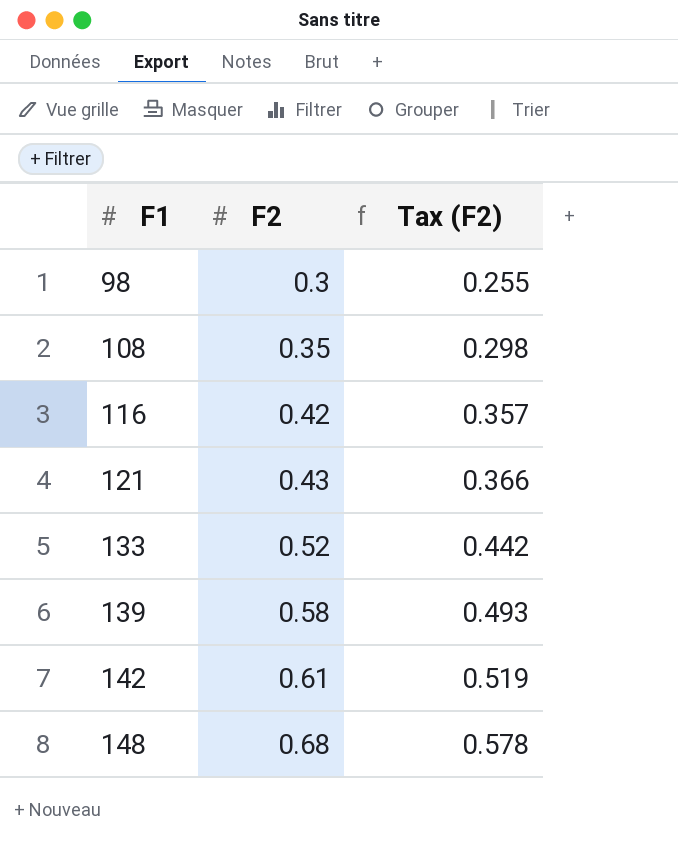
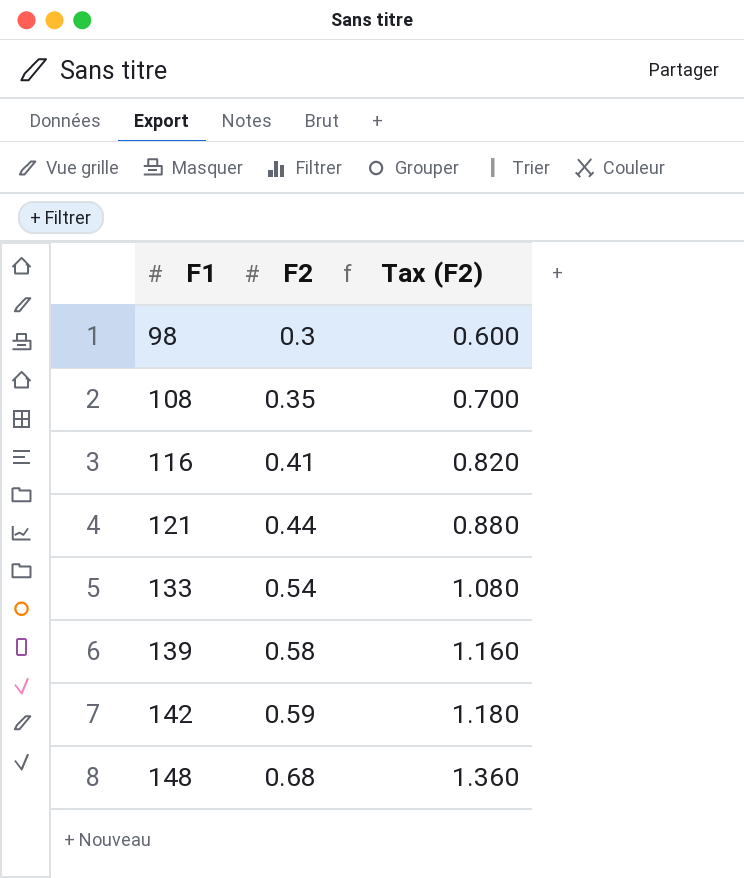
column Tax (F2) | formula: [F2] * 0.85 -> [F2] * 2
116 | F2: 0.42 -> 0.41
121 | F2: 0.43 -> 0.44
133 | F2: 0.52 -> 0.54
142 | F2: 0.61 -> 0.59

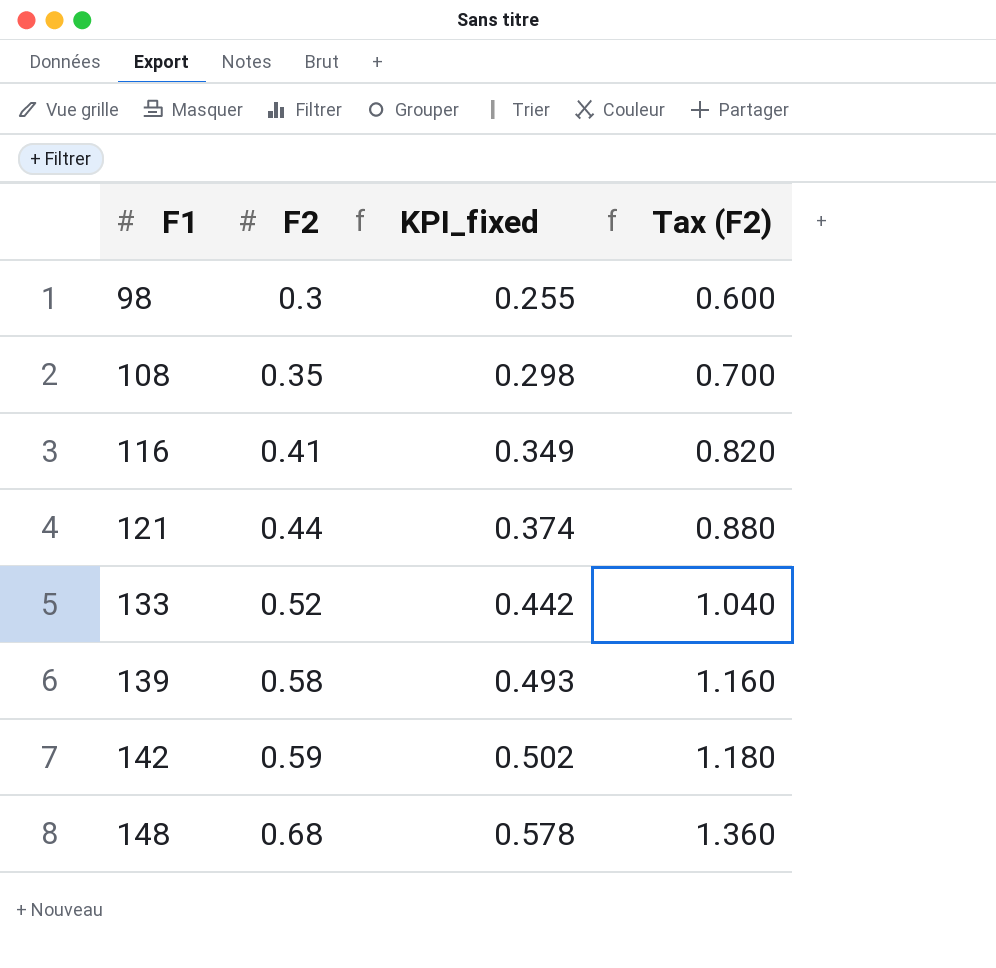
column KPI_fixed | formula: none -> [F2] * 0.85
133 | F2: 0.54 -> 0.52
133 | Tax (F2): 1.080 -> 1.040

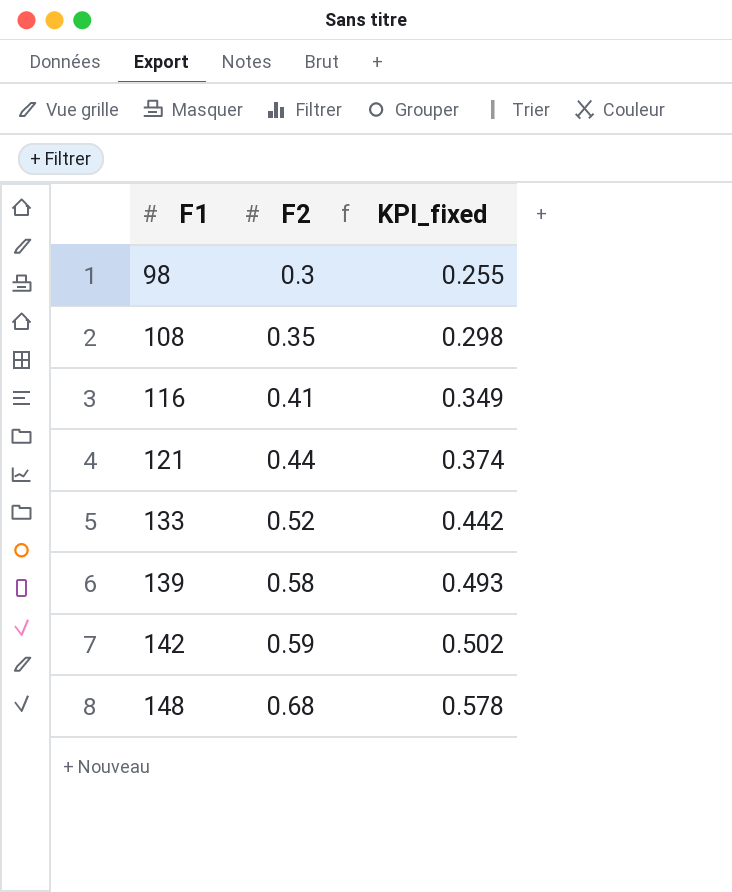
column Tax (F2) | formula: [F2] * 2 -> none

